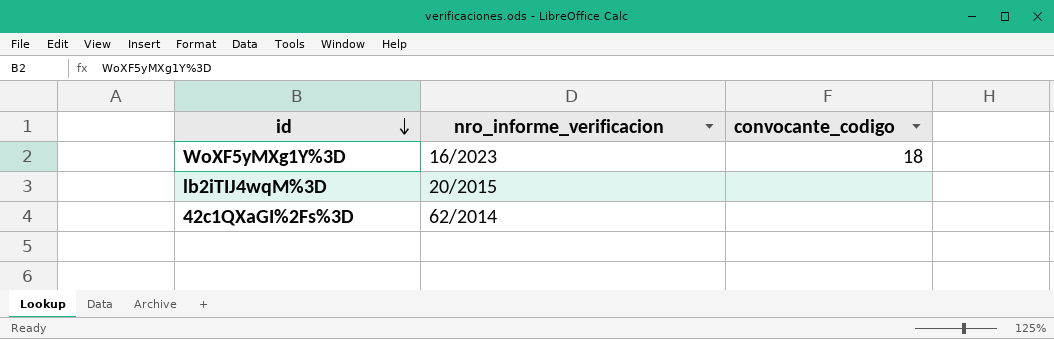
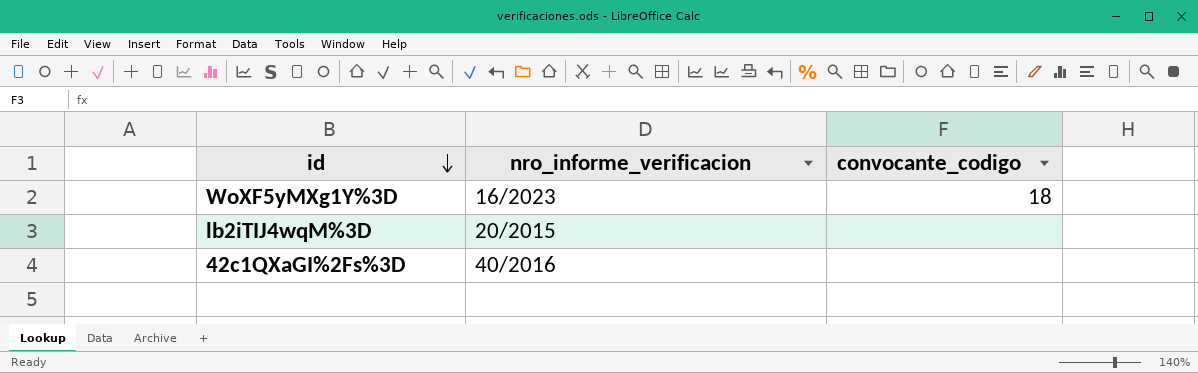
42c1QXaGI%2Fs%3D | nro_informe_verificacion: 62/2014 -> 40/2016

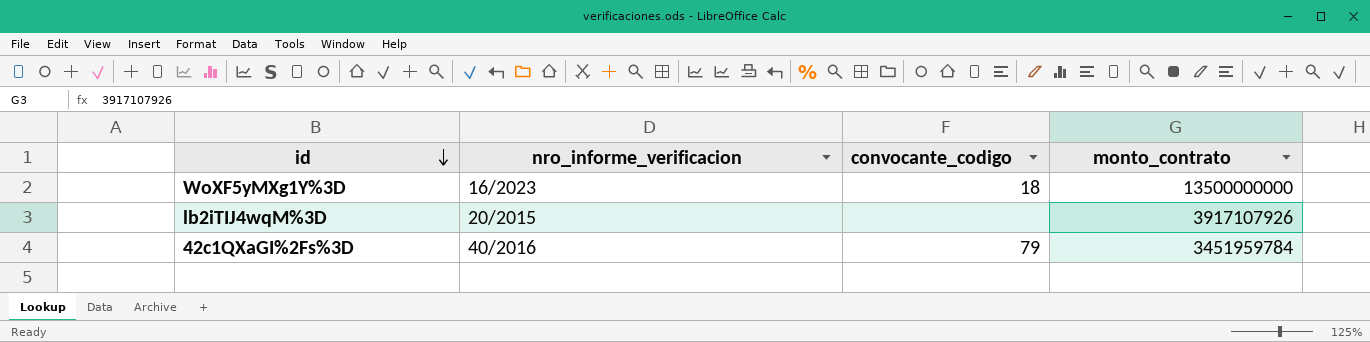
column monto_contrato | position: none -> 4
42c1QXaGI%2Fs%3D | convocante_codigo: none -> 79

